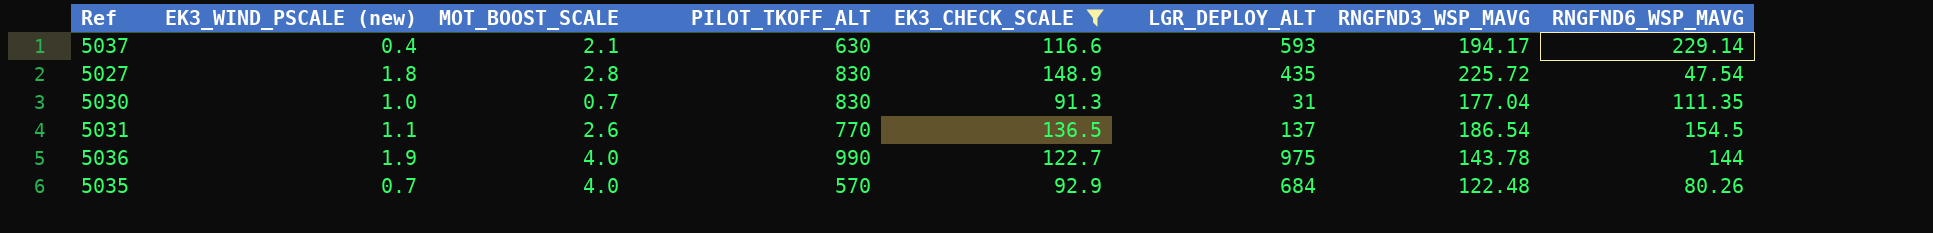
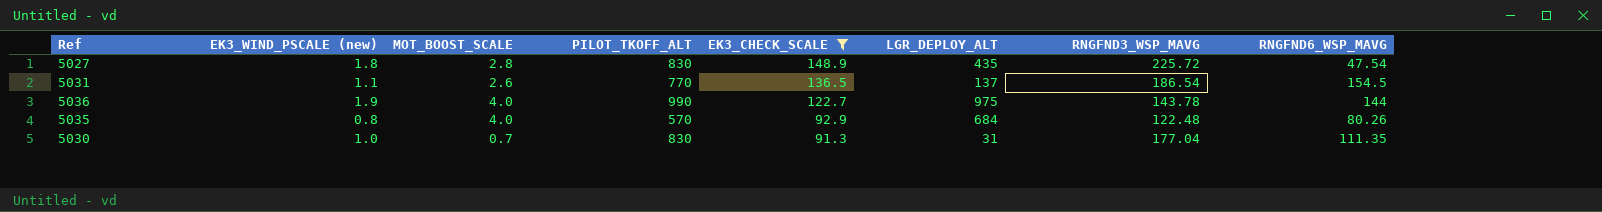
row order: none -> EK3_CHECK_SCALE descending
row 5037: 0.4 | 2.1 | 630 | 116.6 | 593 | 194.17 | 229.14 -> none
5035 | EK3_WIND_PSCALE (new): 0.7 -> 0.8

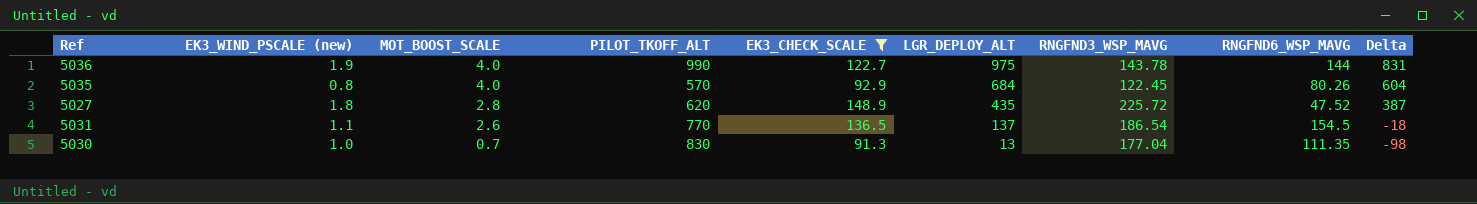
row order: EK3_CHECK_SCALE descending -> MOT_BOOST_SCALE descending
column Delta | formula: none -> [LGR_DEPLOY_ALT] - [RNGFND6_WSP_MAVG]
5035 | RNGFND3_WSP_MAVG: 122.48 -> 122.45
5027 | PILOT_TKOFF_ALT: 830 -> 620
5027 | RNGFND6_WSP_MAVG: 47.54 -> 47.52
5030 | LGR_DEPLOY_ALT: 31 -> 13

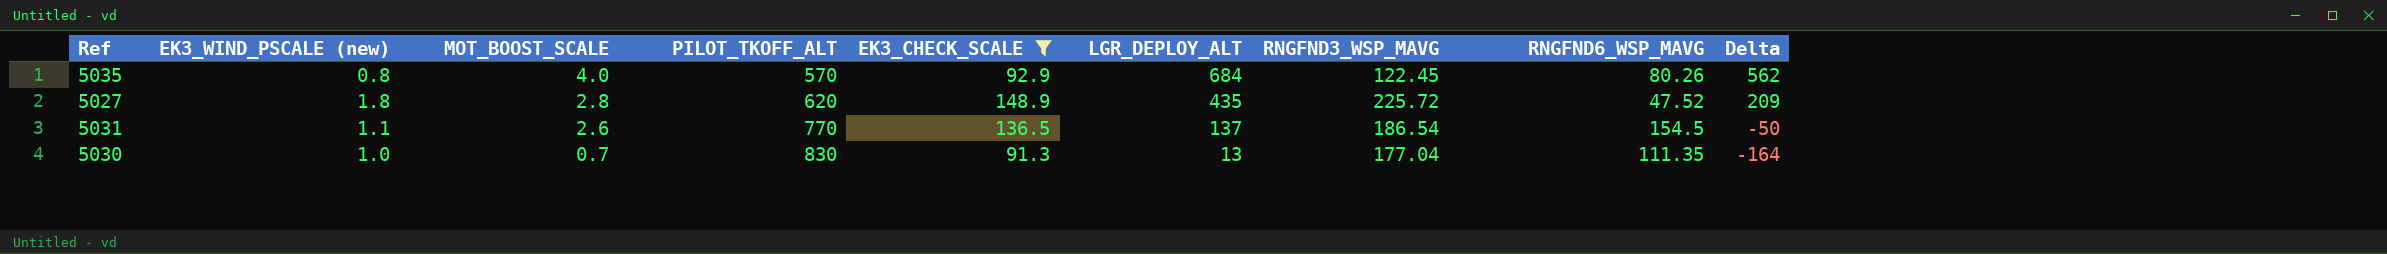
column Delta | formula: [LGR_DEPLOY_ALT] - [RNGFND6_WSP_MAVG] -> [LGR_DEPLOY_ALT] - [RNGFND3_WSP_MAVG]
row 5036: 1.9 | 4.0 | 990 | 122.7 | 975 | 143.78 | 144 | 831 -> none

